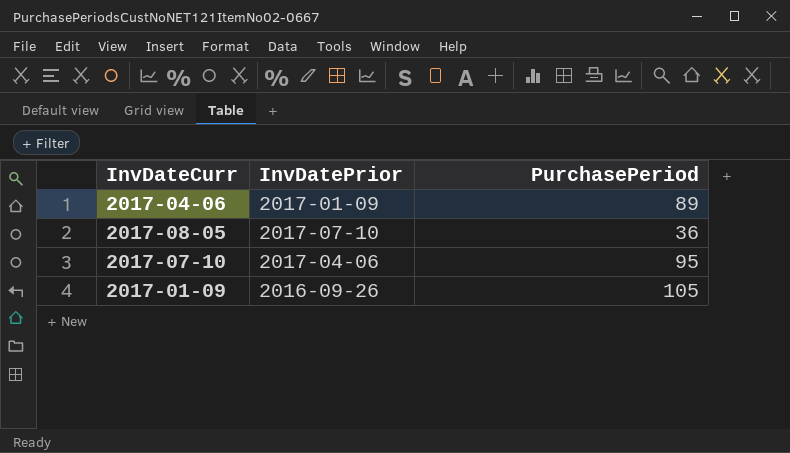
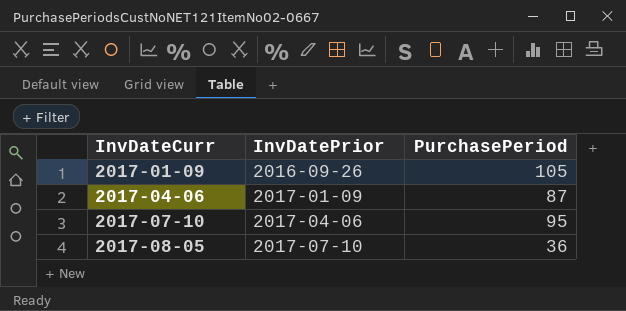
row order: none -> InvDateCurr ascending
2017-04-06 | PurchasePeriod: 89 -> 87

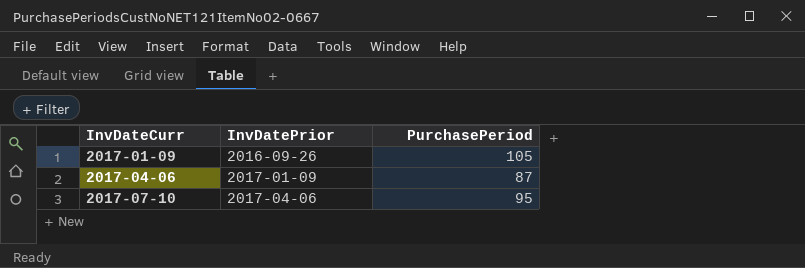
row 2017-08-05: 2017-07-10 | 36 -> none

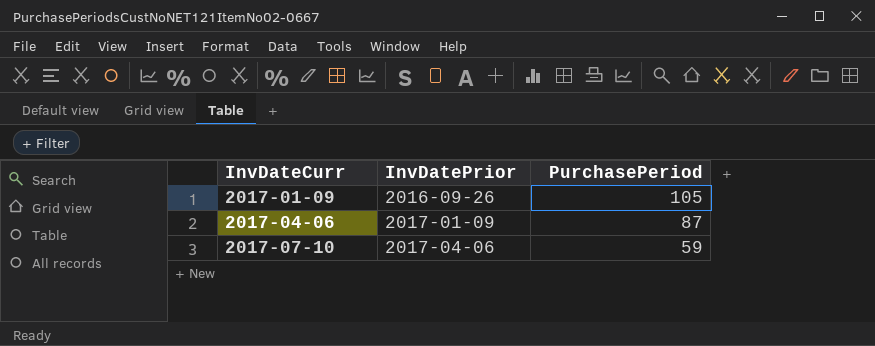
2017-07-10 | PurchasePeriod: 95 -> 59

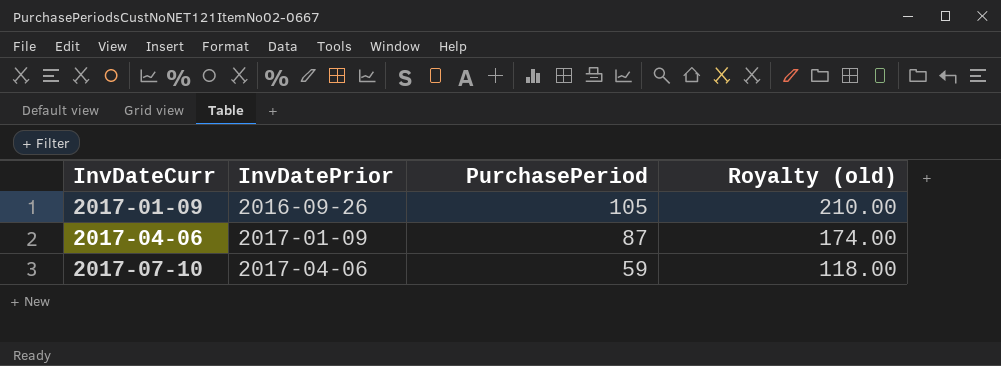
column Royalty (old) | formula: none -> [PurchasePeriod] * 2

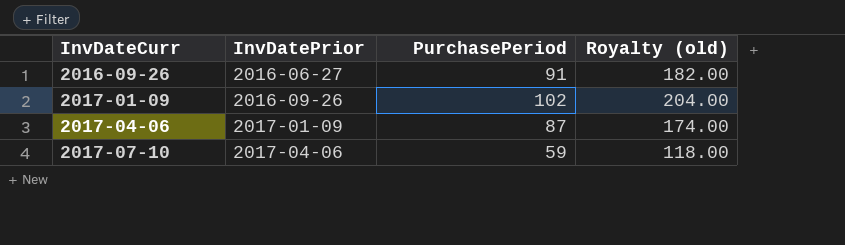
row 2016-09-26: none -> 2016-06-27 | 91 | 182.00
2017-01-09 | PurchasePeriod: 105 -> 102
2017-01-09 | Royalty (old): 210.00 -> 204.00

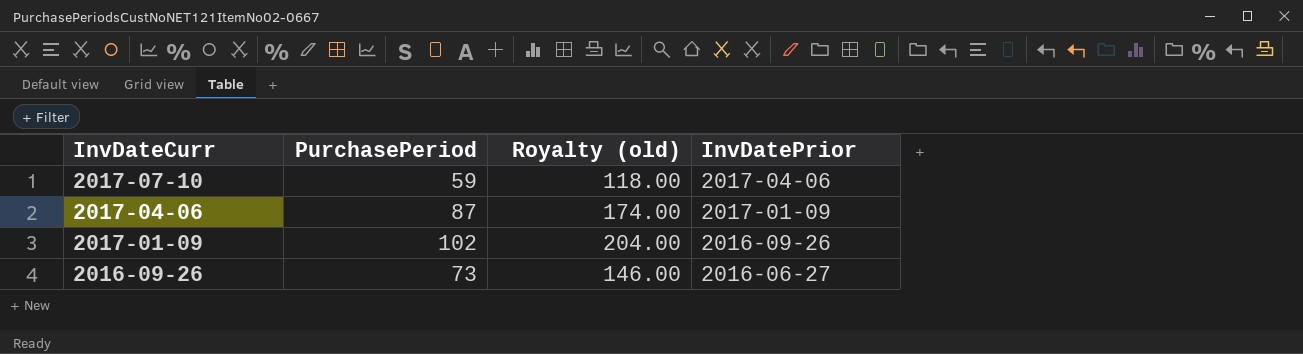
row order: InvDateCurr ascending -> InvDateCurr descending
column InvDatePrior | position: 2 -> 4
2016-09-26 | PurchasePeriod: 91 -> 73
2016-09-26 | Royalty (old): 182.00 -> 146.00

